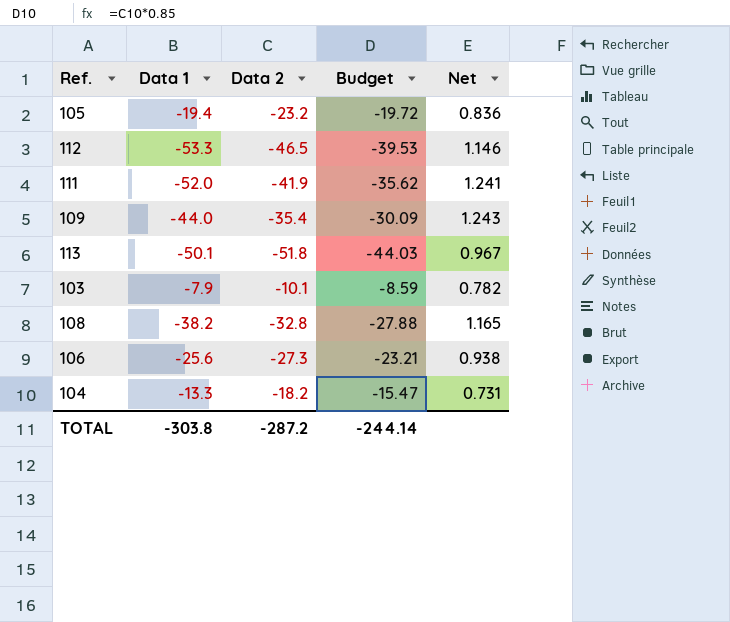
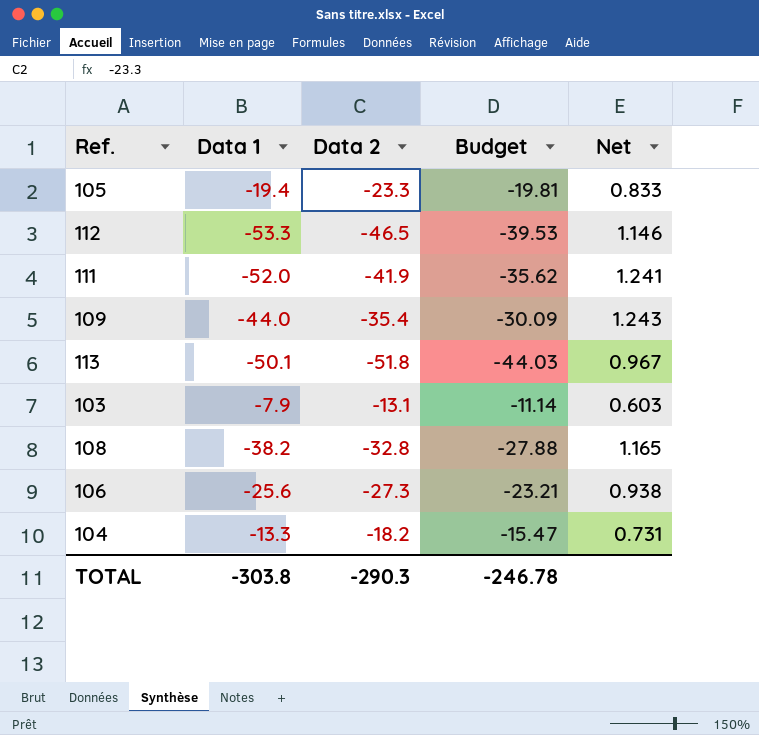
105 | Data 2: -23.2 -> -23.3
105 | Budget: -19.72 -> -19.81
105 | Net: 0.836 -> 0.833
103 | Data 2: -10.1 -> -13.1
103 | Budget: -8.59 -> -11.14
103 | Net: 0.782 -> 0.603
TOTAL | Data 2: -287.2 -> -290.3
TOTAL | Budget: -244.14 -> -246.78

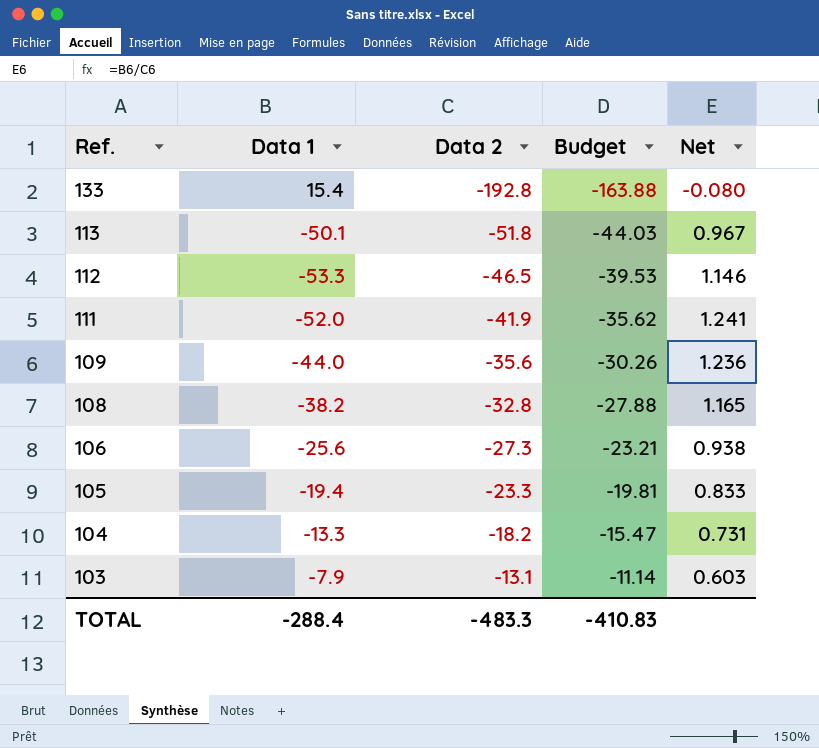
row order: none -> Ref. descending
row 133: none -> 15.4 | -192.8 | -163.88 | -0.080
109 | Data 2: -35.4 -> -35.6
109 | Budget: -30.09 -> -30.26
109 | Net: 1.243 -> 1.236
TOTAL | Data 1: -303.8 -> -288.4
TOTAL | Data 2: -290.3 -> -483.3
TOTAL | Budget: -246.78 -> -410.83

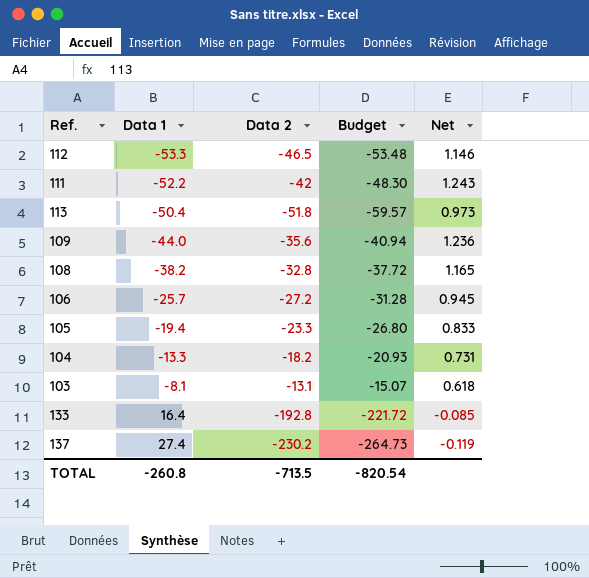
row order: Ref. descending -> Data 1 ascending
column Budget | formula: [Data 2] * 0.85 -> [Data 2] * 1.15
111 | Data 1: -52.0 -> -52.2
111 | Data 2: -41.9 -> -42
111 | Net: 1.241 -> 1.243
113 | Data 1: -50.1 -> -50.4
113 | Net: 0.967 -> 0.973
106 | Data 1: -25.6 -> -25.7
106 | Data 2: -27.3 -> -27.2
106 | Net: 0.938 -> 0.945
103 | Data 1: -7.9 -> -8.1
103 | Net: 0.603 -> 0.618
133 | Data 1: 15.4 -> 16.4
133 | Net: -0.080 -> -0.085
row 137: none -> 27.4 | -230.2 | -264.73 | -0.119
TOTAL | Data 1: -288.4 -> -260.8
TOTAL | Data 2: -483.3 -> -713.5
TOTAL | Budget: -410.83 -> -820.54

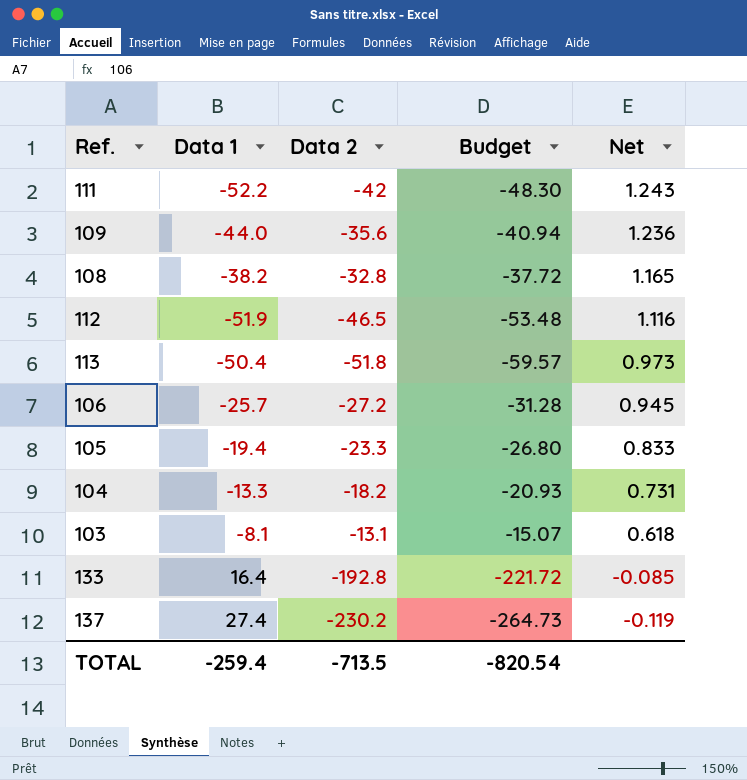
row order: Data 1 ascending -> Net descending
112 | Data 1: -53.3 -> -51.9
112 | Net: 1.146 -> 1.116
TOTAL | Data 1: -260.8 -> -259.4

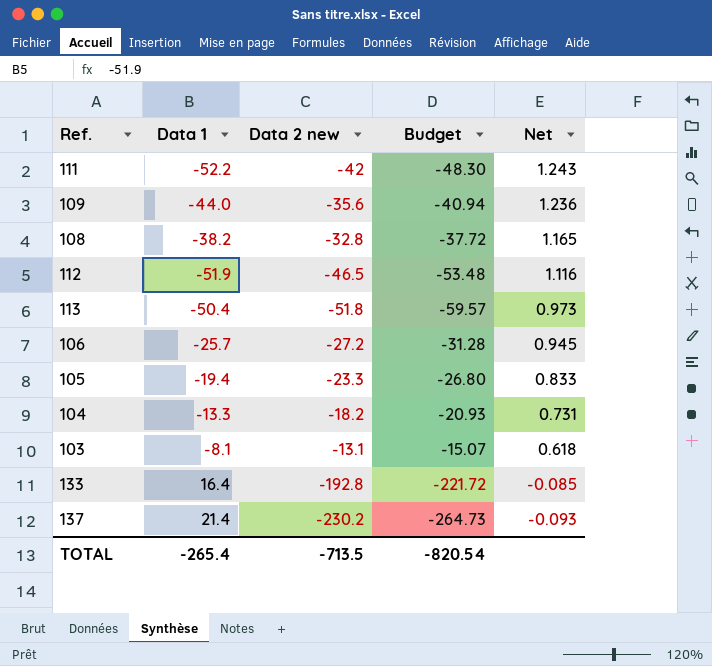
column name: Data 2 -> Data 2 new
137 | Data 1: 27.4 -> 21.4
137 | Net: -0.119 -> -0.093
TOTAL | Data 1: -259.4 -> -265.4

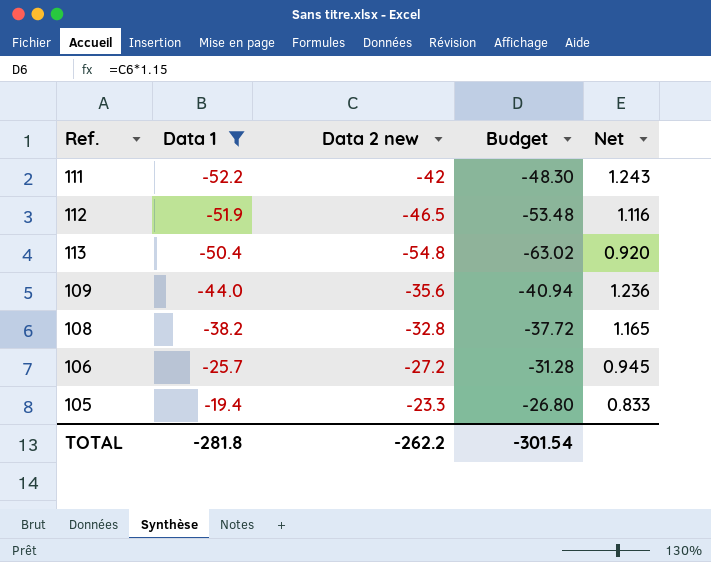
filter: none -> Data 1 <= -19.4
row order: Net descending -> Data 1 ascending
113 | Data 2 new: -51.8 -> -54.8
113 | Budget: -59.57 -> -63.02
113 | Net: 0.973 -> 0.920
TOTAL | Data 1: -265.4 -> -281.8
TOTAL | Data 2 new: -713.5 -> -262.2
TOTAL | Budget: -820.54 -> -301.54

